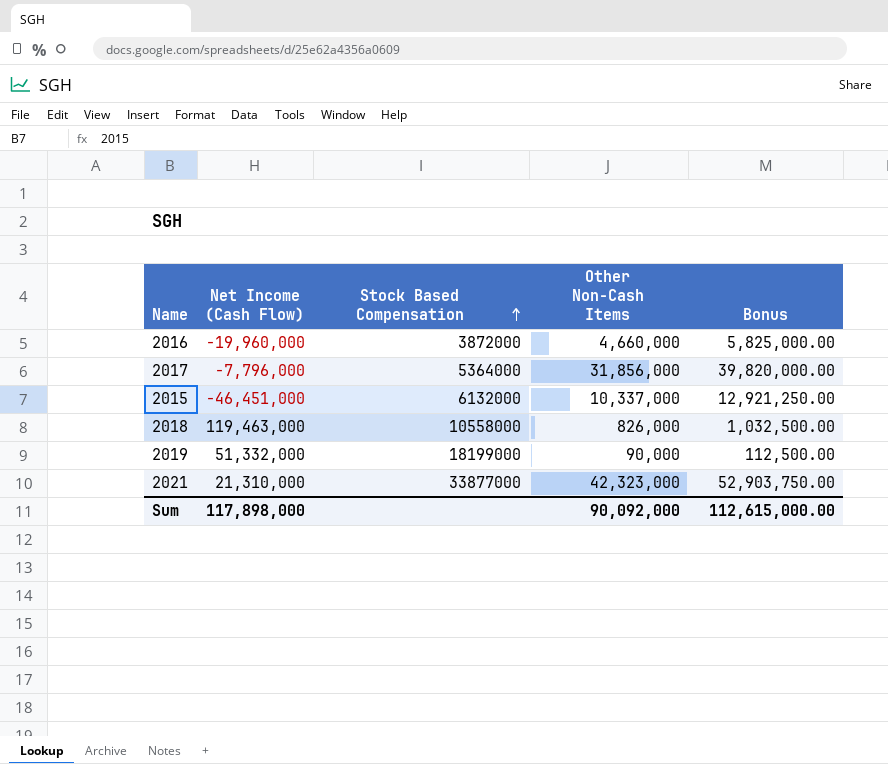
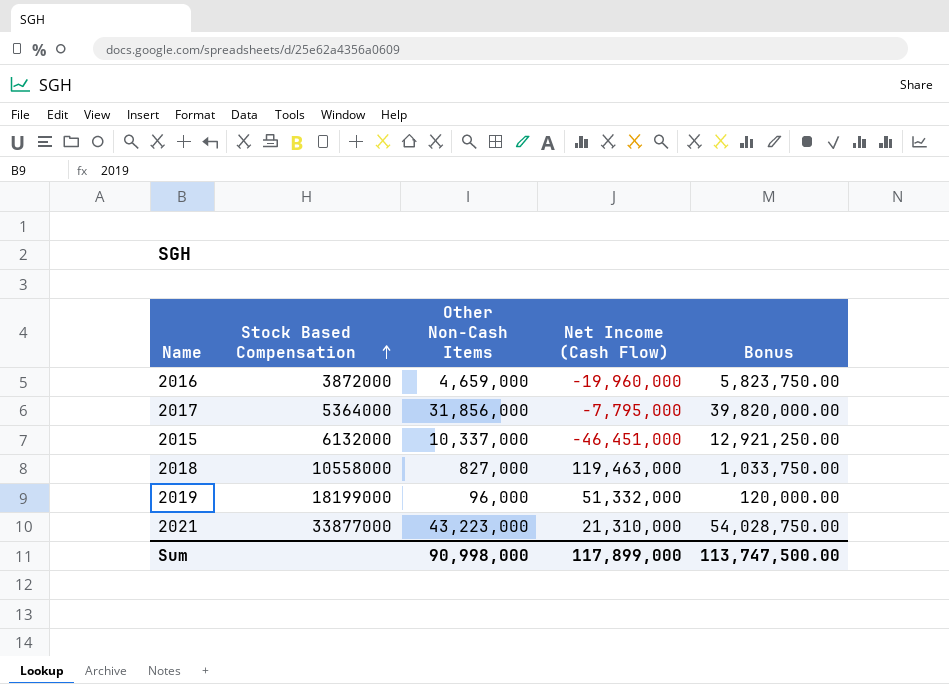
column Net Income (Cash Flow) | position: 2 -> 4
2016 | Other Non-Cash Items: 4,660,000 -> 4,659,000
2016 | Bonus: 5,825,000.00 -> 5,823,750.00
2017 | Net Income (Cash Flow): -7,796,000 -> -7,795,000
2018 | Other Non-Cash Items: 826,000 -> 827,000
2018 | Bonus: 1,032,500.00 -> 1,033,750.00
2019 | Other Non-Cash Items: 90,000 -> 96,000
2019 | Bonus: 112,500.00 -> 120,000.00
2021 | Other Non-Cash Items: 42,323,000 -> 43,223,000
2021 | Bonus: 52,903,750.00 -> 54,028,750.00
Sum | Other Non-Cash Items: 90,092,000 -> 90,998,000
Sum | Net Income (Cash Flow): 117,898,000 -> 117,899,000
Sum | Bonus: 112,615,000.00 -> 113,747,500.00

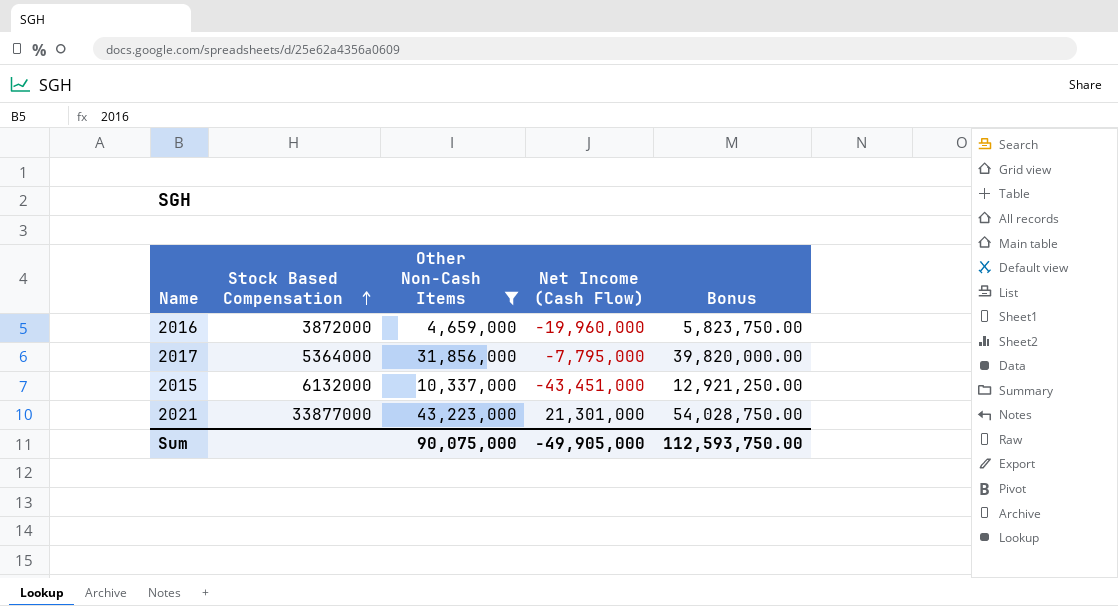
filter: none -> Other Non-Cash Items >= 4,659,000
2015 | Net Income (Cash Flow): -46,451,000 -> -43,451,000
2021 | Net Income (Cash Flow): 21,310,000 -> 21,301,000
Sum | Other Non-Cash Items: 90,998,000 -> 90,075,000
Sum | Net Income (Cash Flow): 117,899,000 -> -49,905,000
Sum | Bonus: 113,747,500.00 -> 112,593,750.00

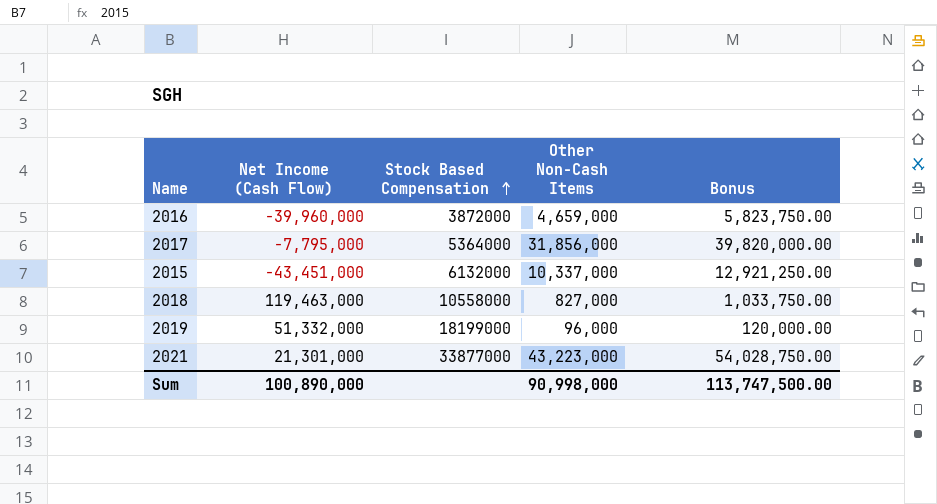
filter: Other Non-Cash Items >= 4,659,000 -> none
column Net Income (Cash Flow) | position: 4 -> 2
2016 | Net Income (Cash Flow): -19,960,000 -> -39,960,000
Sum | Net Income (Cash Flow): -49,905,000 -> 100,890,000
Sum | Other Non-Cash Items: 90,075,000 -> 90,998,000
Sum | Bonus: 112,593,750.00 -> 113,747,500.00

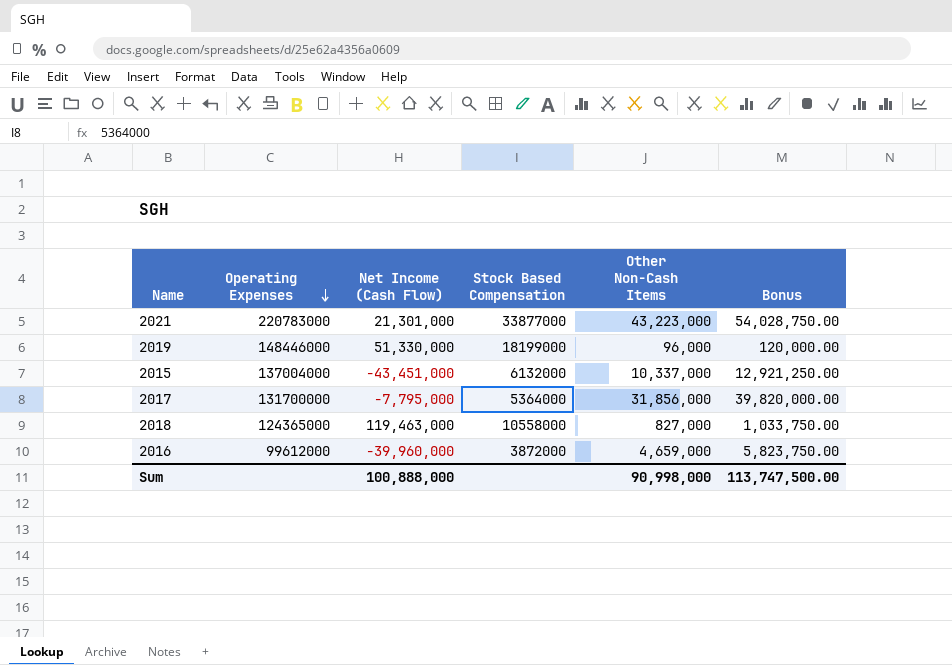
row order: Stock Based Compensation ascending -> Operating Expenses descending
column Operating Expenses | position: none -> 2
2019 | Net Income (Cash Flow): 51,332,000 -> 51,330,000
Sum | Net Income (Cash Flow): 100,890,000 -> 100,888,000

